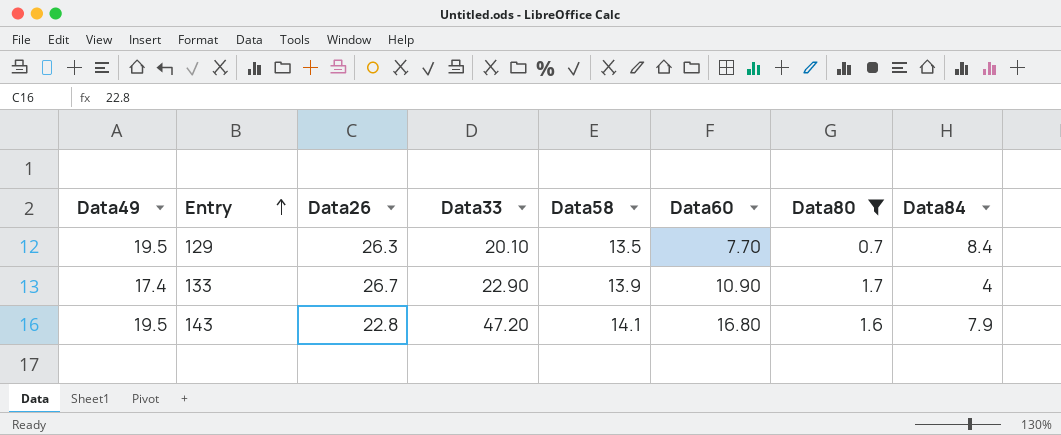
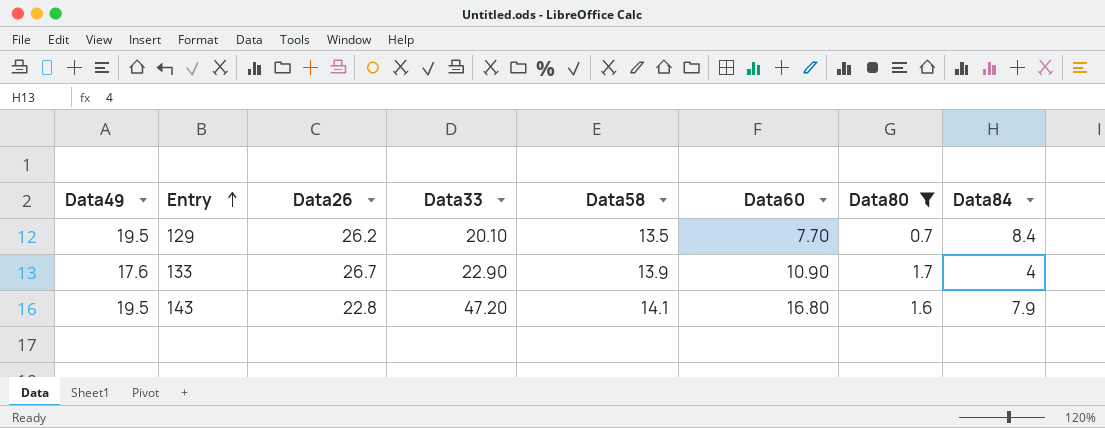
129 | Data26: 26.3 -> 26.2
133 | Data49: 17.4 -> 17.6

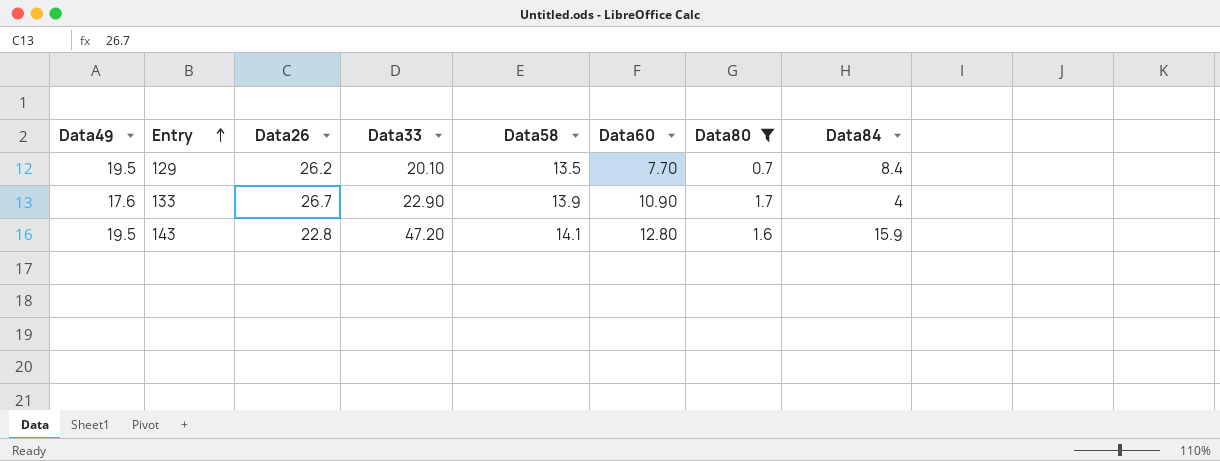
143 | Data60: 16.80 -> 12.80
143 | Data84: 7.9 -> 15.9

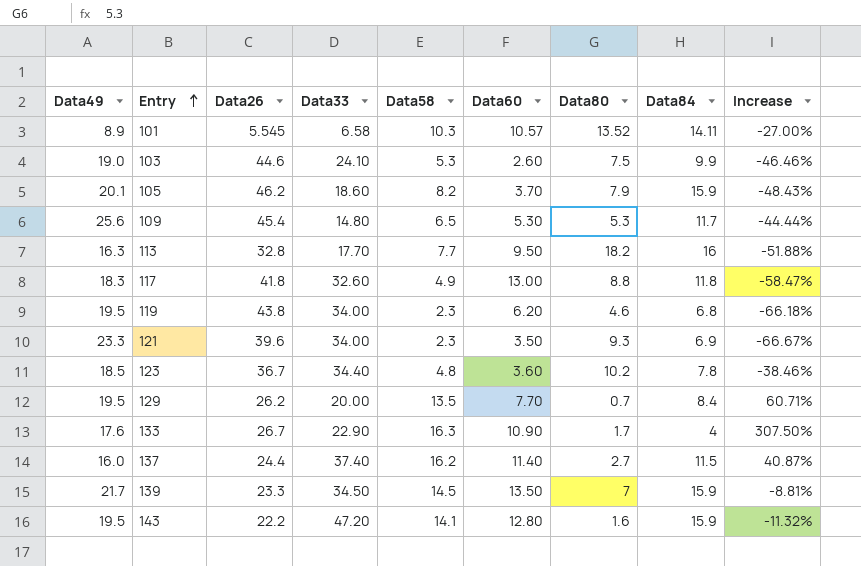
filter: Data80 <= 1.7 -> none
column Increase | formula: none -> ([Data58] - [Data84]) / [Data84]
129 | Data33: 20.10 -> 20.00
133 | Data58: 13.9 -> 16.3
143 | Data26: 22.8 -> 22.2

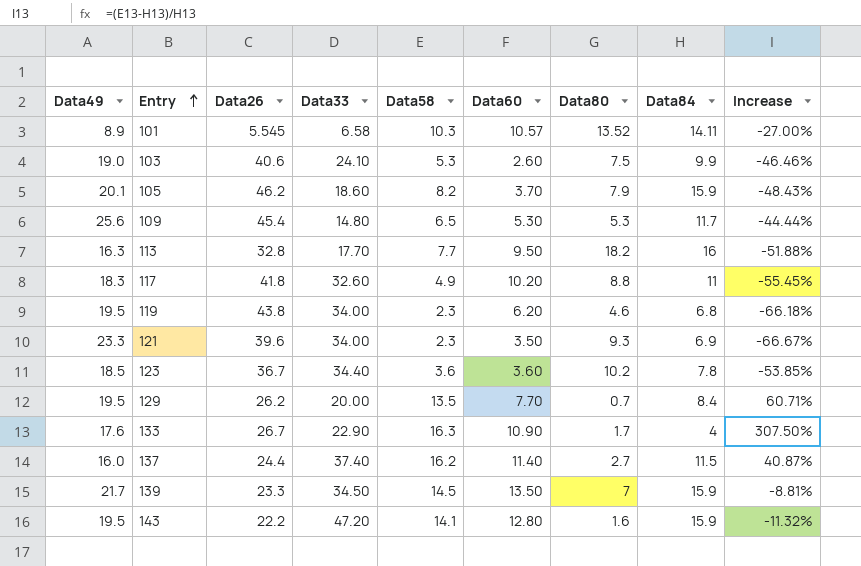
103 | Data26: 44.6 -> 40.6
117 | Data60: 13.00 -> 10.20
117 | Data84: 11.8 -> 11
117 | Increase: -58.47% -> -55.45%
123 | Data58: 4.8 -> 3.6
123 | Increase: -38.46% -> -53.85%

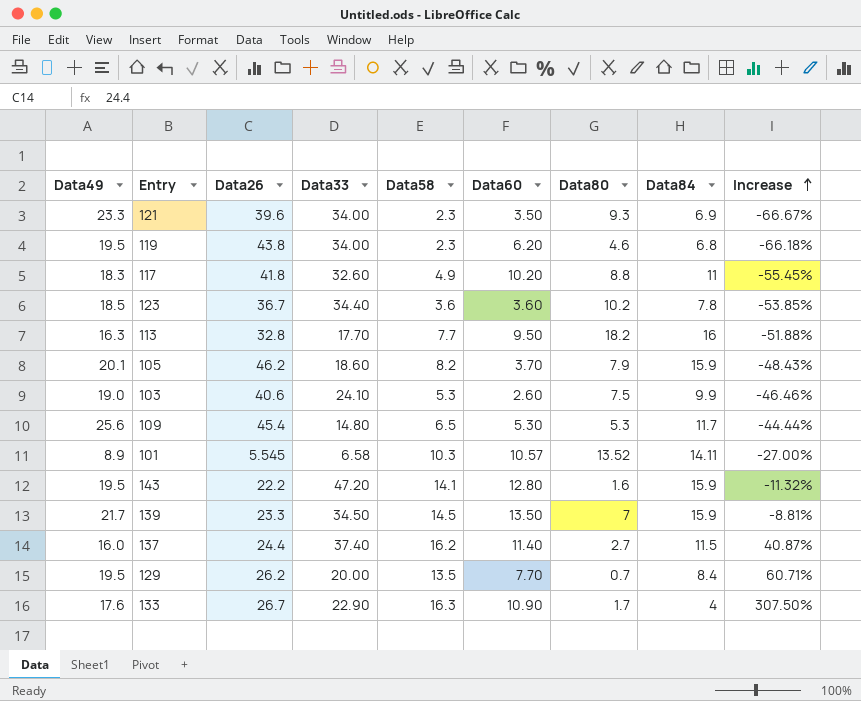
row order: Entry ascending -> Increase ascending

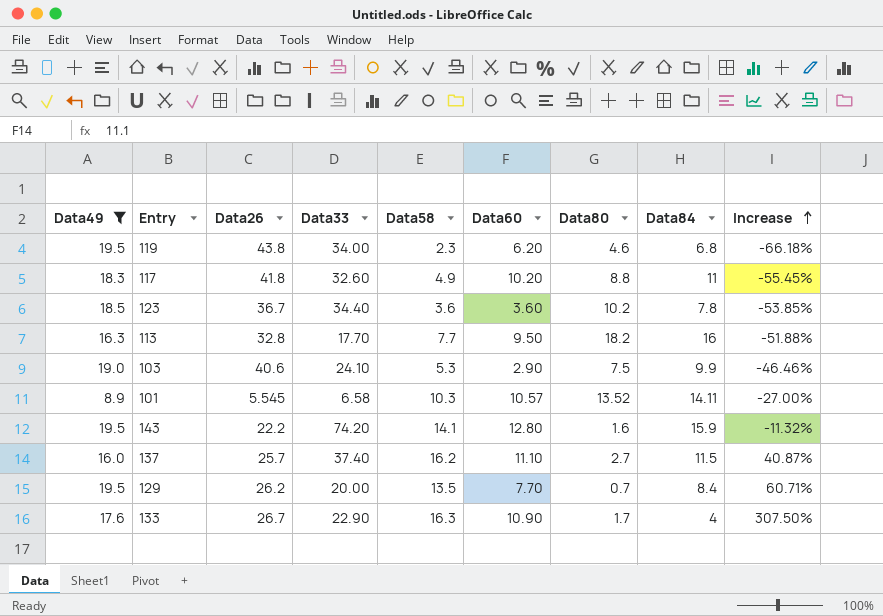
filter: none -> Data49 <= 19.5
103 | Data60: 2.60 -> 2.90
143 | Data33: 47.20 -> 74.20
137 | Data26: 24.4 -> 25.7
137 | Data60: 11.40 -> 11.10

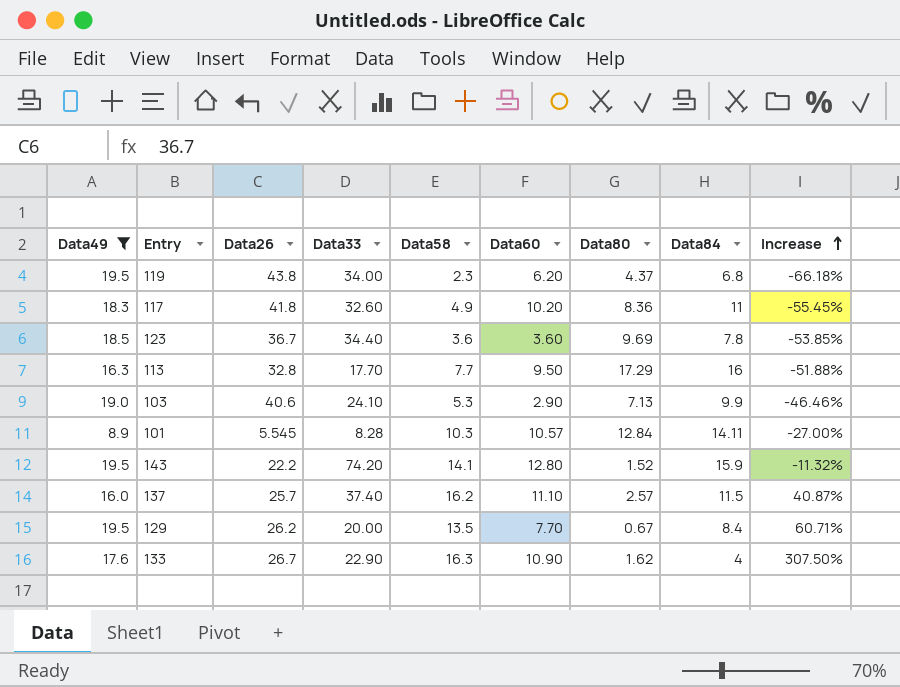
119 | Data80: 4.6 -> 4.37
117 | Data80: 8.8 -> 8.36
123 | Data80: 10.2 -> 9.69
113 | Data80: 18.2 -> 17.29
103 | Data80: 7.5 -> 7.13
101 | Data33: 6.58 -> 8.28
101 | Data80: 13.52 -> 12.84
143 | Data80: 1.6 -> 1.52
137 | Data80: 2.7 -> 2.57
129 | Data80: 0.7 -> 0.67
133 | Data80: 1.7 -> 1.62

